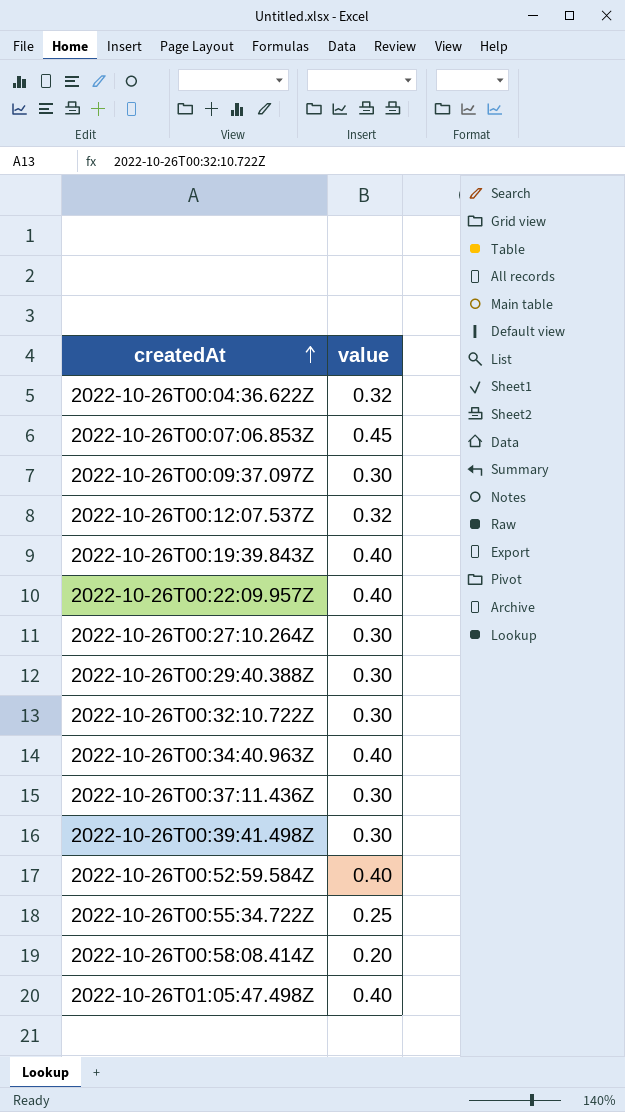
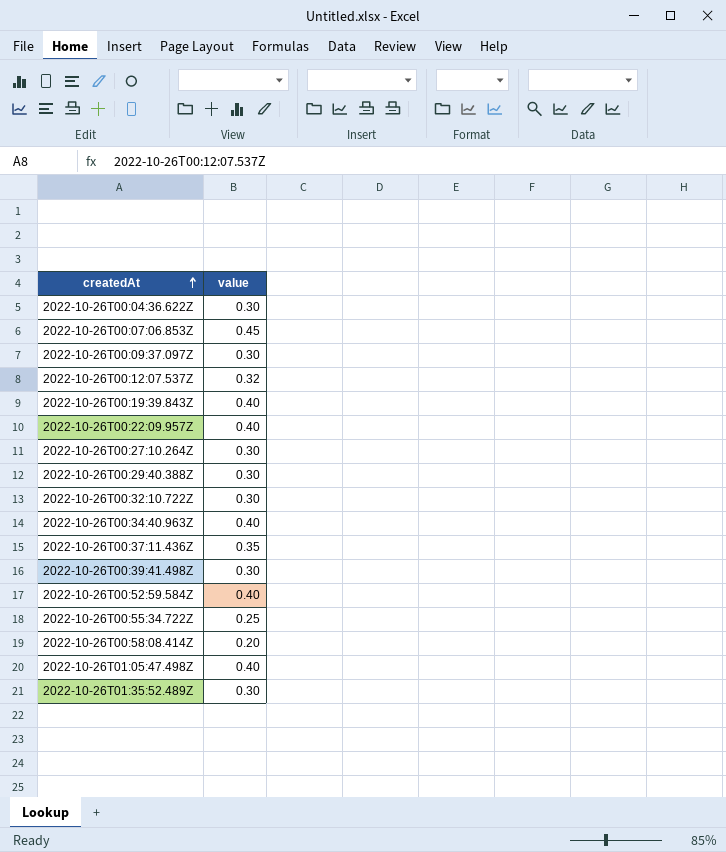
2022-10-26T00:04:36.622Z | value: 0.32 -> 0.30
2022-10-26T00:37:11.436Z | value: 0.30 -> 0.35
row 2022-10-26T01:35:52.489Z: none -> 0.30

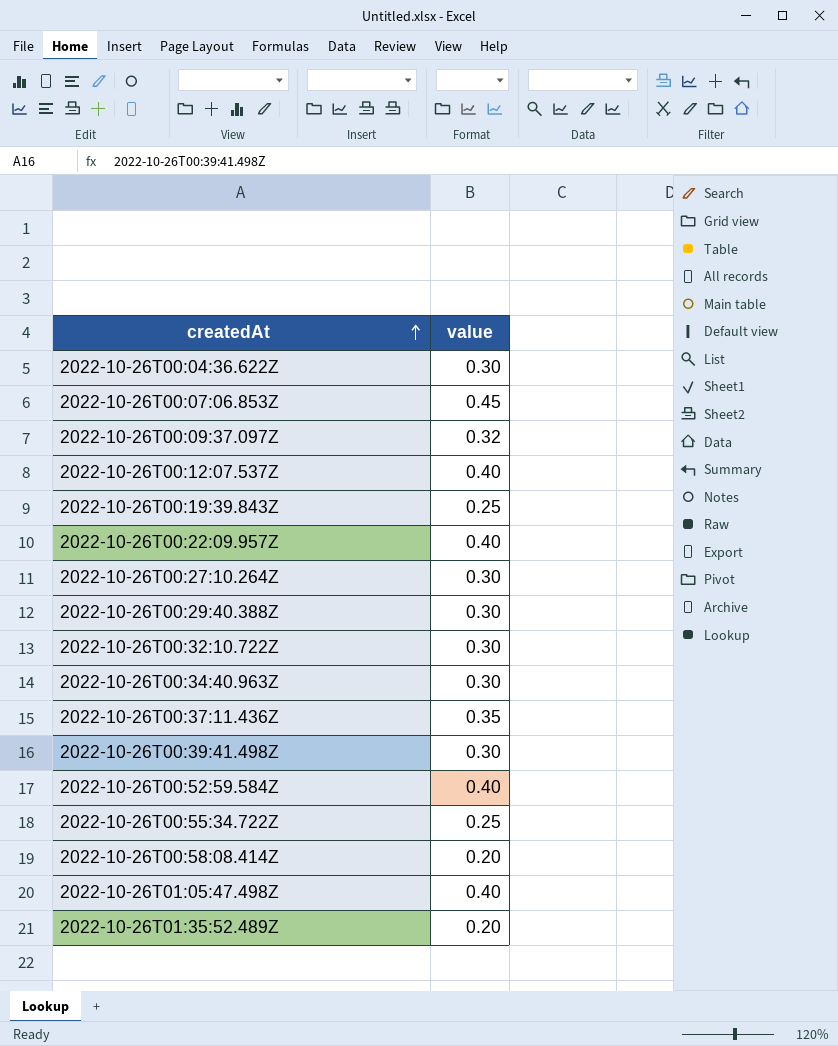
2022-10-26T00:09:37.097Z | value: 0.30 -> 0.32
2022-10-26T00:12:07.537Z | value: 0.32 -> 0.40
2022-10-26T00:19:39.843Z | value: 0.40 -> 0.25
2022-10-26T00:34:40.963Z | value: 0.40 -> 0.30
2022-10-26T01:35:52.489Z | value: 0.30 -> 0.20

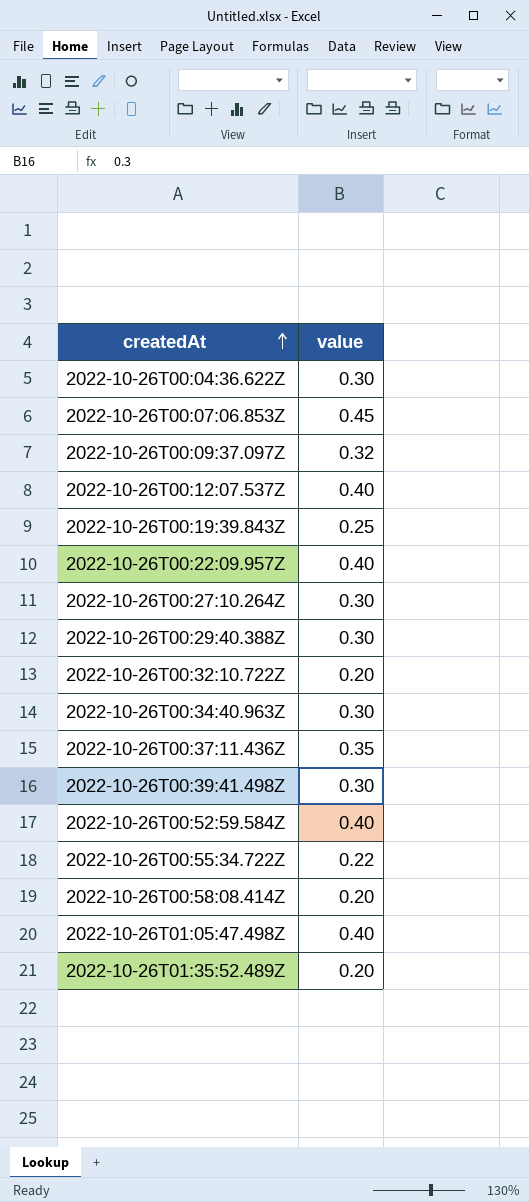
2022-10-26T00:32:10.722Z | value: 0.30 -> 0.20
2022-10-26T00:55:34.722Z | value: 0.25 -> 0.22

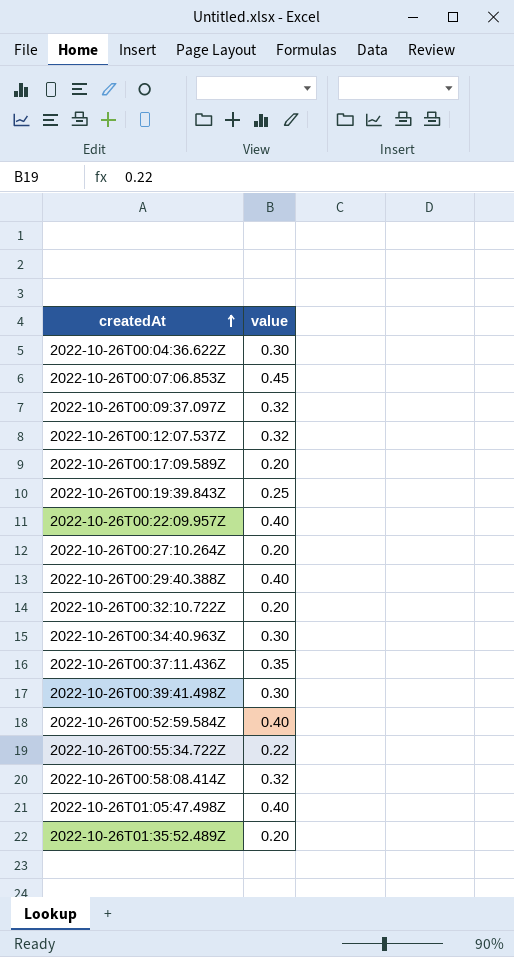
2022-10-26T00:12:07.537Z | value: 0.40 -> 0.32
row 2022-10-26T00:17:09.589Z: none -> 0.20
2022-10-26T00:27:10.264Z | value: 0.30 -> 0.20
2022-10-26T00:29:40.388Z | value: 0.30 -> 0.40
2022-10-26T00:58:08.414Z | value: 0.20 -> 0.32

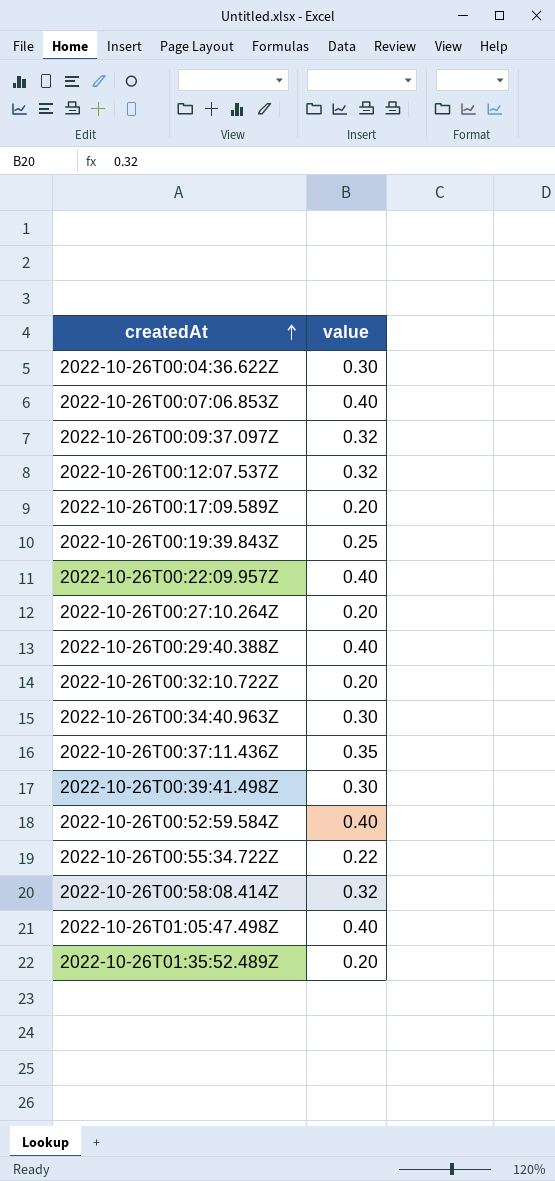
2022-10-26T00:07:06.853Z | value: 0.45 -> 0.40

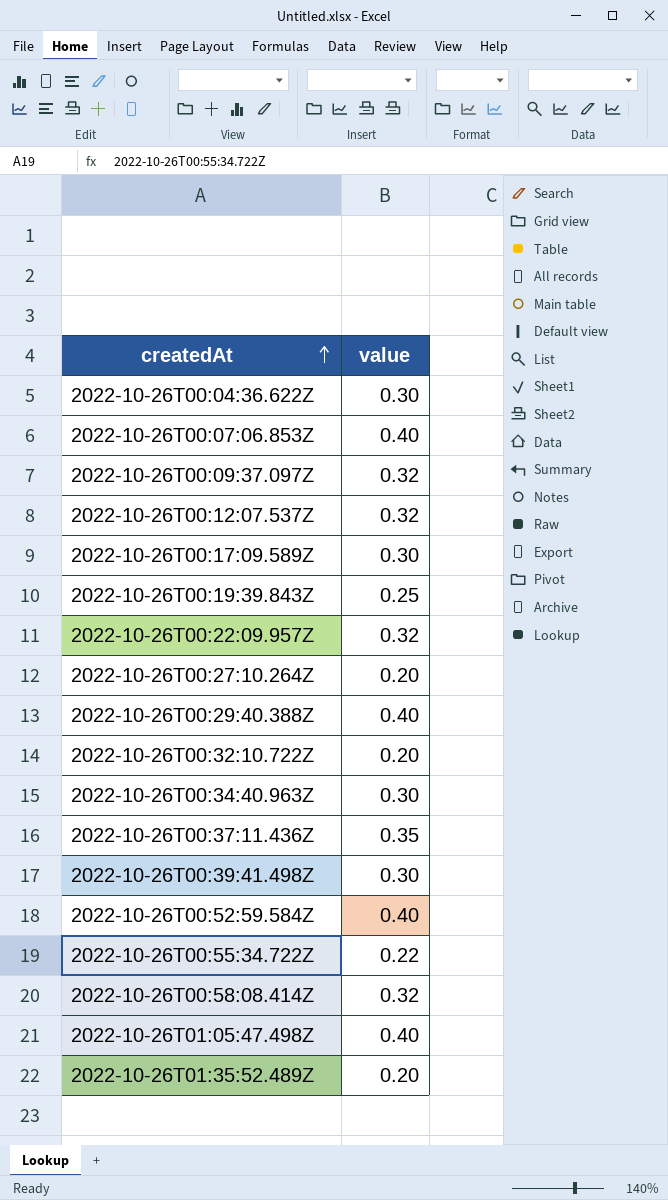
2022-10-26T00:17:09.589Z | value: 0.20 -> 0.30
2022-10-26T00:22:09.957Z | value: 0.40 -> 0.32

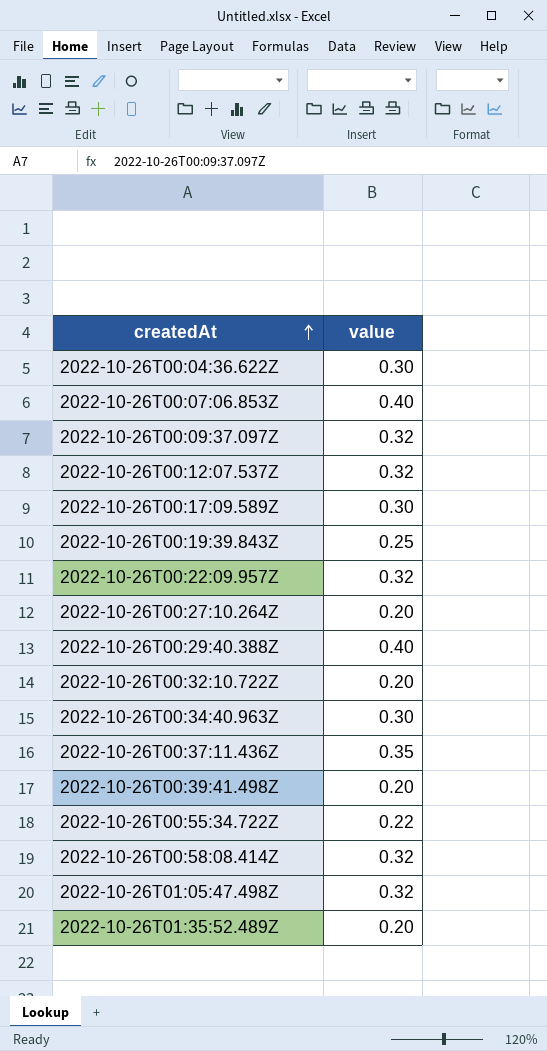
row 2022-10-26T00:52:59.584Z: 0.40 -> none
2022-10-26T00:39:41.498Z | value: 0.30 -> 0.20
2022-10-26T01:05:47.498Z | value: 0.40 -> 0.32

